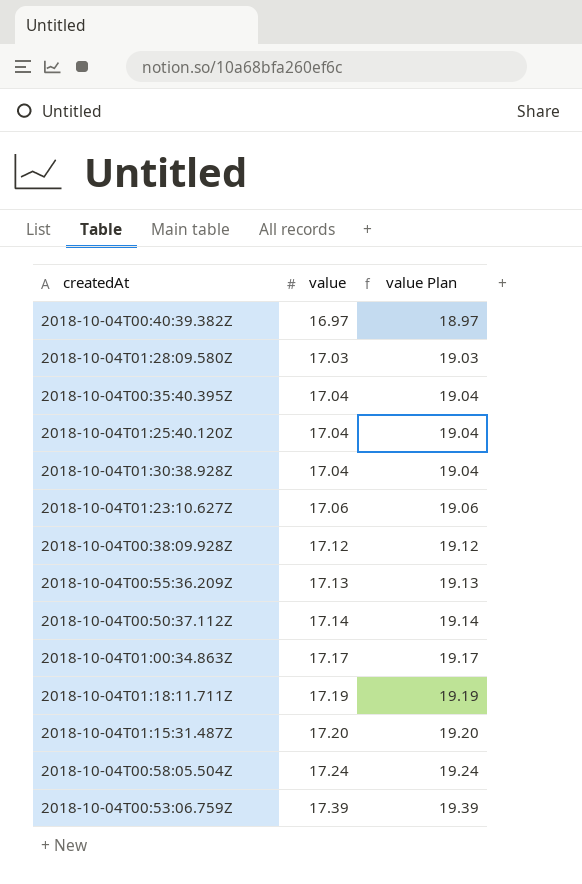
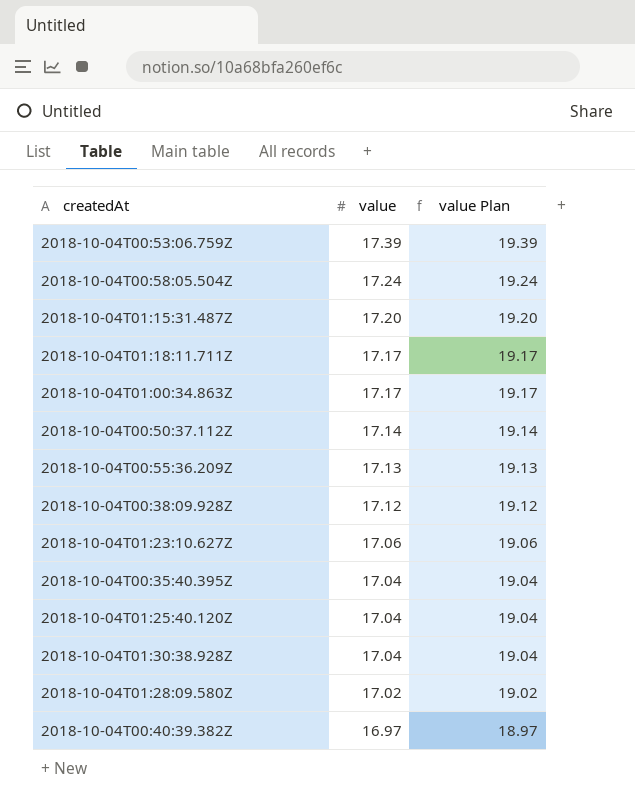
row order: value ascending -> value descending
2018-10-04T01:18:11.711Z | value: 17.19 -> 17.17
2018-10-04T01:18:11.711Z | value Plan: 19.19 -> 19.17
2018-10-04T01:28:09.580Z | value: 17.03 -> 17.02
2018-10-04T01:28:09.580Z | value Plan: 19.03 -> 19.02

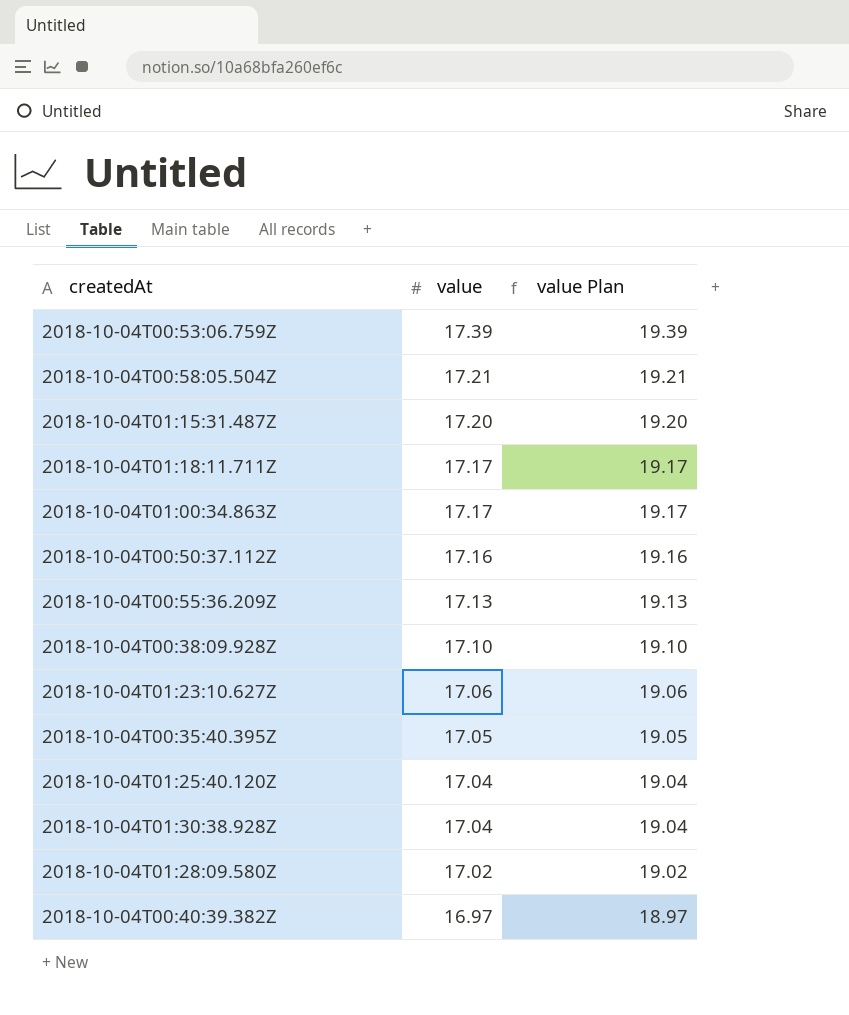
2018-10-04T00:58:05.504Z | value: 17.24 -> 17.21
2018-10-04T00:58:05.504Z | value Plan: 19.24 -> 19.21
2018-10-04T00:50:37.112Z | value: 17.14 -> 17.16
2018-10-04T00:50:37.112Z | value Plan: 19.14 -> 19.16
2018-10-04T00:38:09.928Z | value: 17.12 -> 17.10
2018-10-04T00:38:09.928Z | value Plan: 19.12 -> 19.10
2018-10-04T00:35:40.395Z | value: 17.04 -> 17.05
2018-10-04T00:35:40.395Z | value Plan: 19.04 -> 19.05

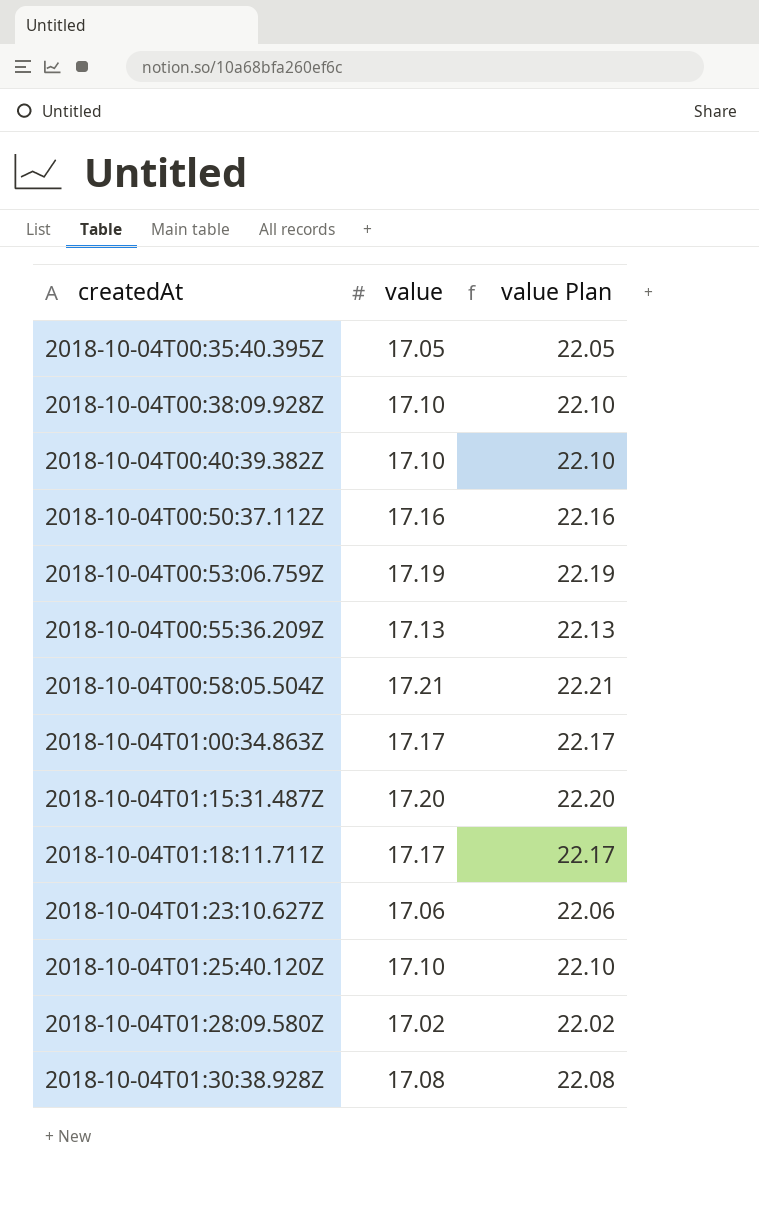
row order: value descending -> createdAt ascending
column value Plan | formula: [value] + 2 -> [value] + 5
2018-10-04T00:40:39.382Z | value: 16.97 -> 17.10
2018-10-04T00:53:06.759Z | value: 17.39 -> 17.19
2018-10-04T01:25:40.120Z | value: 17.04 -> 17.10
2018-10-04T01:30:38.928Z | value: 17.04 -> 17.08

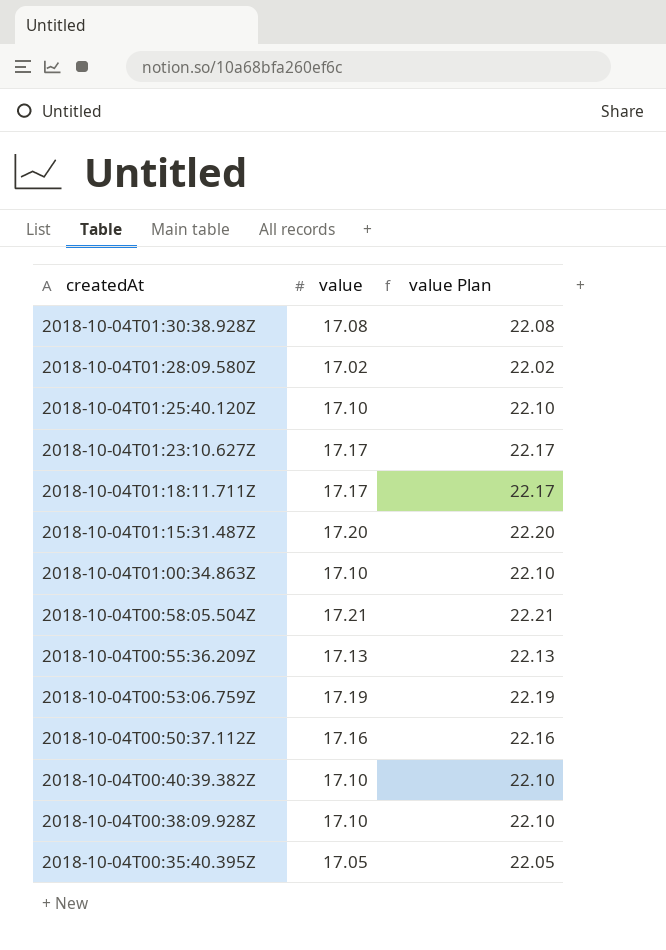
row order: createdAt ascending -> createdAt descending
2018-10-04T01:23:10.627Z | value: 17.06 -> 17.17
2018-10-04T01:23:10.627Z | value Plan: 22.06 -> 22.17
2018-10-04T01:00:34.863Z | value: 17.17 -> 17.10
2018-10-04T01:00:34.863Z | value Plan: 22.17 -> 22.10

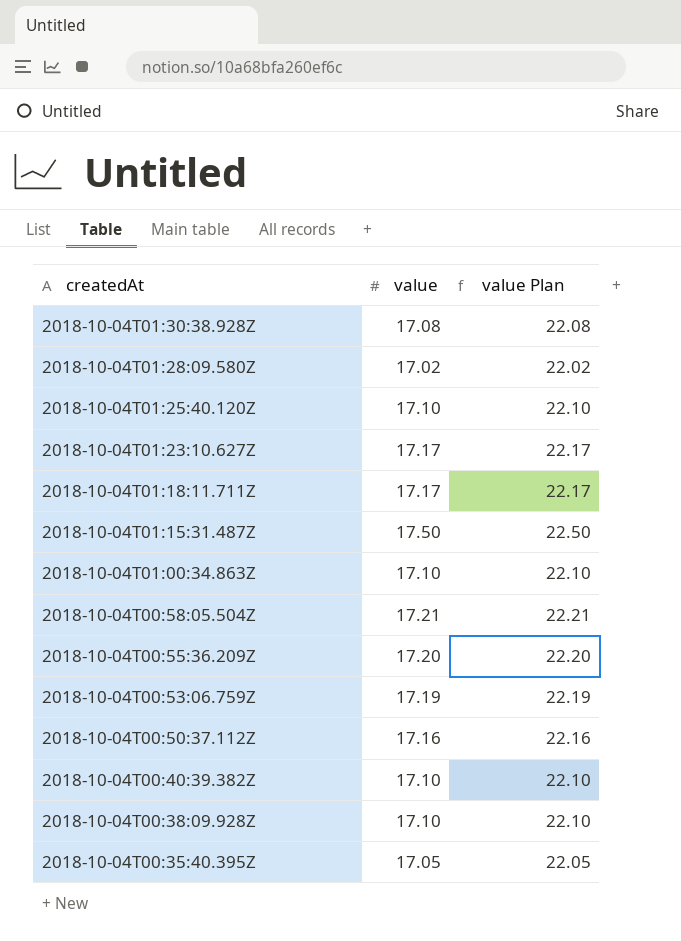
2018-10-04T01:15:31.487Z | value: 17.20 -> 17.50
2018-10-04T01:15:31.487Z | value Plan: 22.20 -> 22.50
2018-10-04T00:55:36.209Z | value: 17.13 -> 17.20
2018-10-04T00:55:36.209Z | value Plan: 22.13 -> 22.20

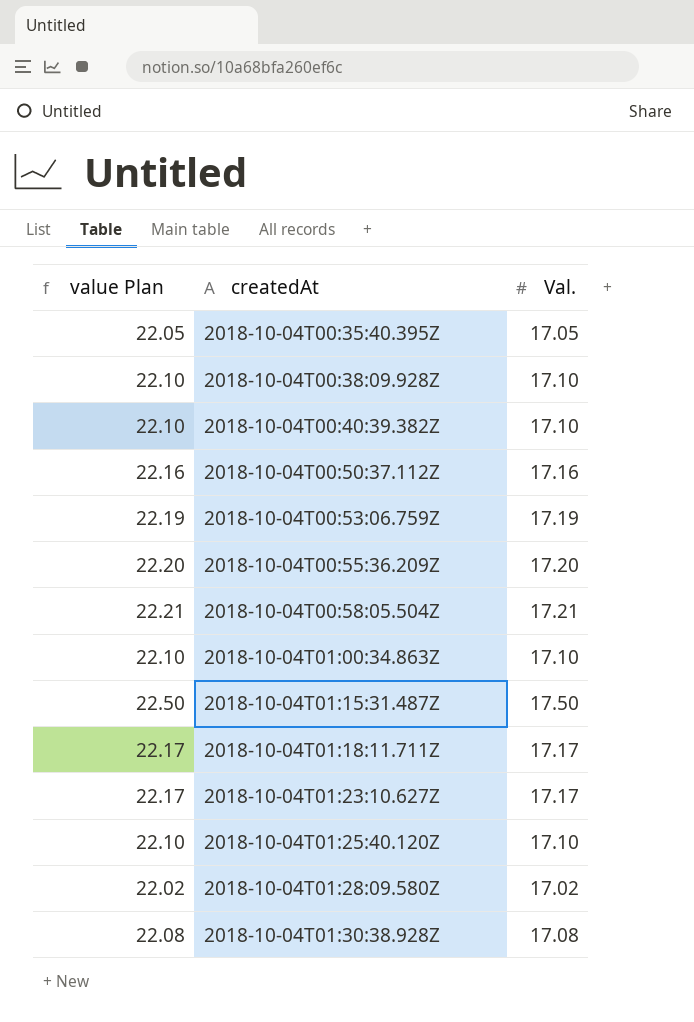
row order: createdAt descending -> createdAt ascending
column value Plan | position: 3 -> 1
column name: value -> Val.

